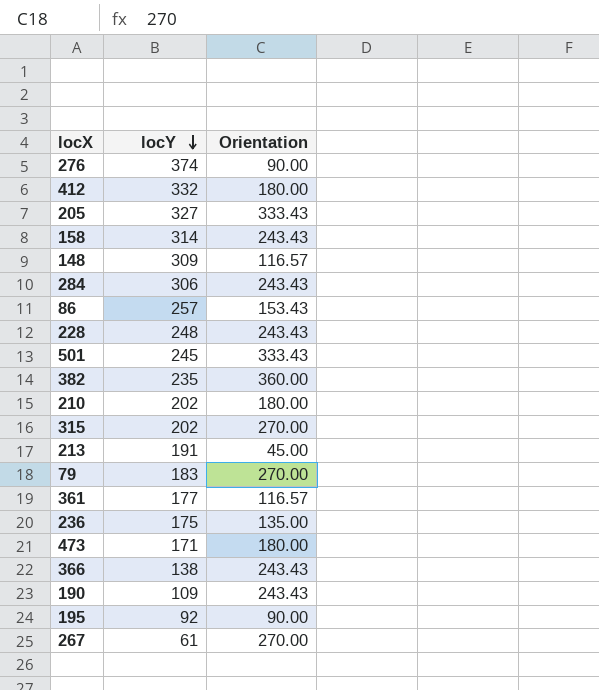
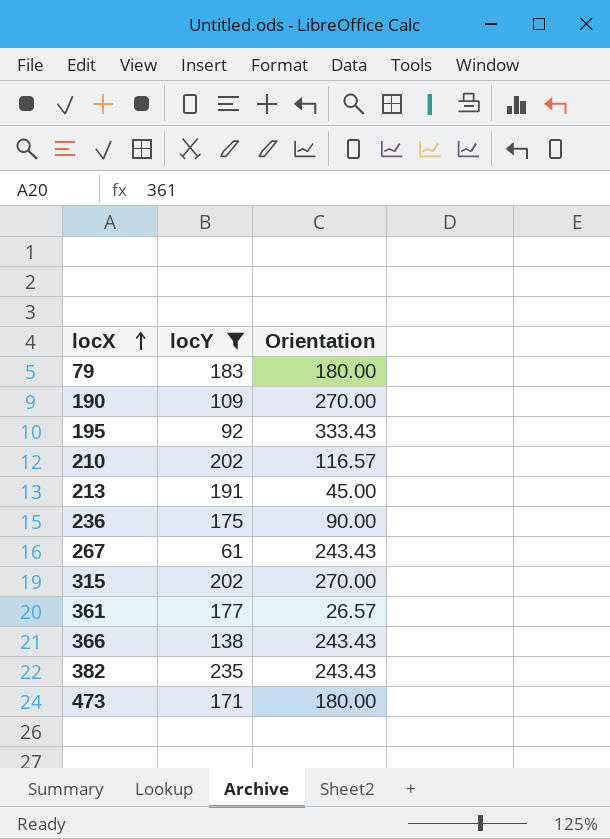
filter: none -> locY <= 235
row order: locY descending -> locX ascending
79 | Orientation: 270.00 -> 180.00
190 | Orientation: 243.43 -> 270.00
195 | Orientation: 90.00 -> 333.43
210 | Orientation: 180.00 -> 116.57
236 | Orientation: 135.00 -> 90.00
267 | Orientation: 270.00 -> 243.43
361 | Orientation: 116.57 -> 26.57
382 | Orientation: 360.00 -> 243.43

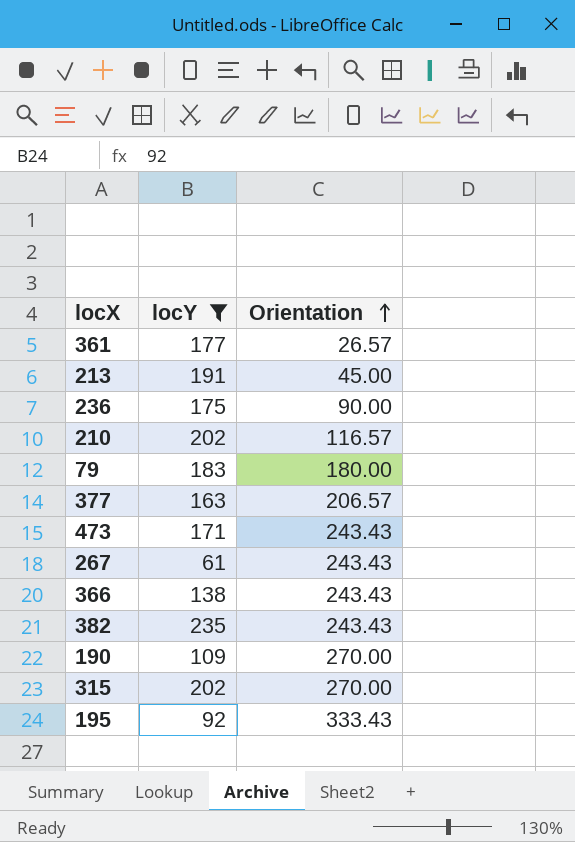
row order: locX ascending -> Orientation ascending
row 377: none -> 163 | 206.57
473 | Orientation: 180.00 -> 243.43

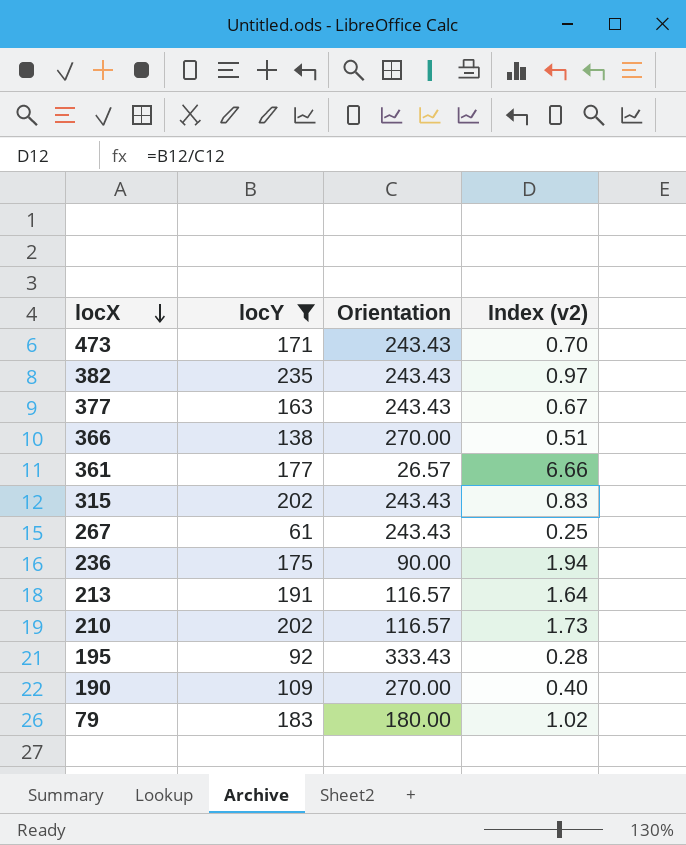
row order: Orientation ascending -> locX descending
column Index (v2) | formula: none -> [locY] / [Orientation]
377 | Orientation: 206.57 -> 243.43
366 | Orientation: 243.43 -> 270.00
315 | Orientation: 270.00 -> 243.43
213 | Orientation: 45.00 -> 116.57

